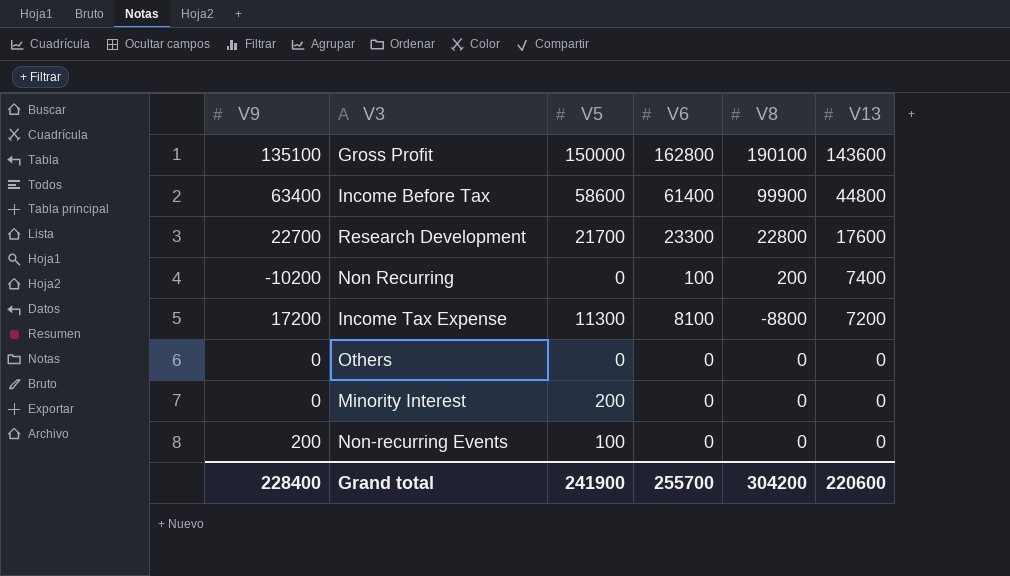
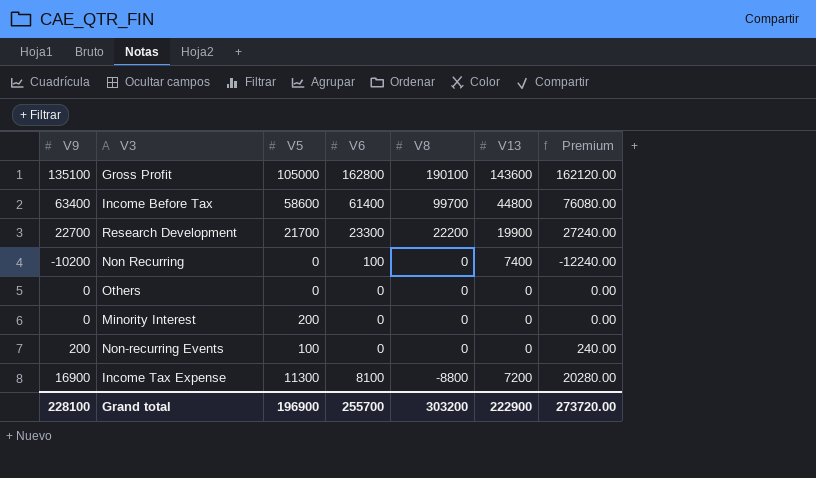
row order: V13 descending -> V8 descending
column Premium | formula: none -> [V9] * 1.2
Gross Profit | V5: 150000 -> 105000
Income Before Tax | V8: 99900 -> 99700
Research Development | V8: 22800 -> 22200
Research Development | V13: 17600 -> 19900
Non Recurring | V8: 200 -> 0
Income Tax Expense | V9: 17200 -> 16900
Grand total | V9: 228400 -> 228100
Grand total | V5: 241900 -> 196900
Grand total | V8: 304200 -> 303200
Grand total | V13: 220600 -> 222900

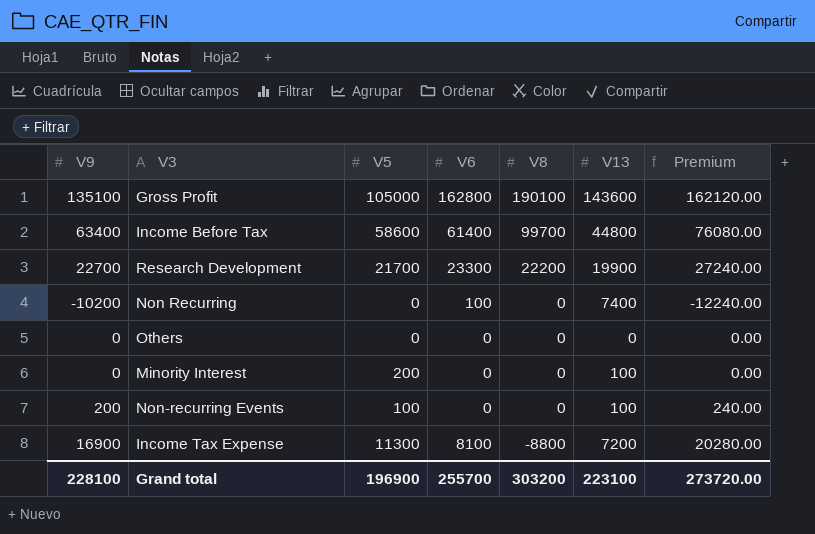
Minority Interest | V13: 0 -> 100
Non-recurring Events | V13: 0 -> 100
Grand total | V13: 222900 -> 223100

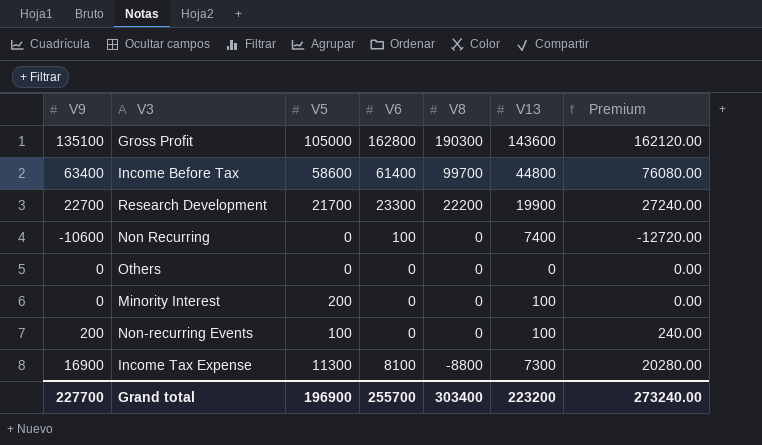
Gross Profit | V8: 190100 -> 190300
Non Recurring | V9: -10200 -> -10600
Non Recurring | Premium: -12240.00 -> -12720.00
Income Tax Expense | V13: 7200 -> 7300
Grand total | V9: 228100 -> 227700
Grand total | V8: 303200 -> 303400
Grand total | V13: 223100 -> 223200
Grand total | Premium: 273720.00 -> 273240.00

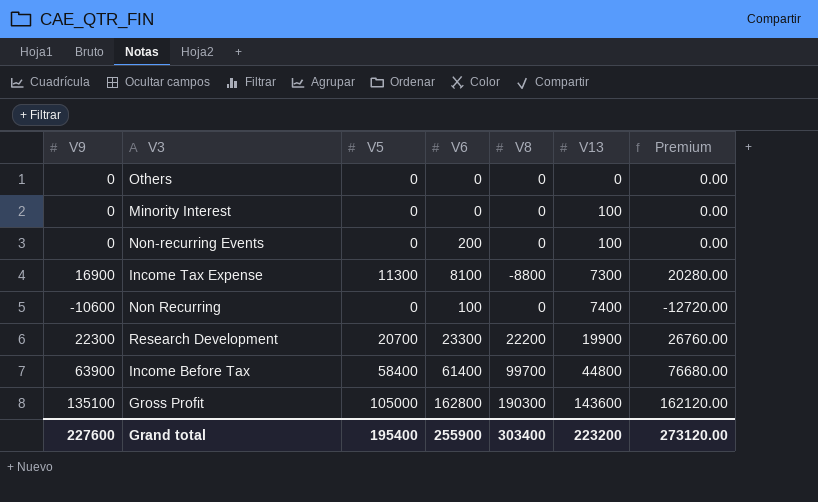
row order: V8 descending -> V13 ascending
Minority Interest | V5: 200 -> 0
Non-recurring Events | V9: 200 -> 0
Non-recurring Events | V5: 100 -> 0
Non-recurring Events | V6: 0 -> 200
Non-recurring Events | Premium: 240.00 -> 0.00
Research Development | V9: 22700 -> 22300
Research Development | V5: 21700 -> 20700
Research Development | Premium: 27240.00 -> 26760.00
Income Before Tax | V9: 63400 -> 63900
Income Before Tax | V5: 58600 -> 58400
Income Before Tax | Premium: 76080.00 -> 76680.00
Grand total | V9: 227700 -> 227600
Grand total | V5: 196900 -> 195400
Grand total | V6: 255700 -> 255900
Grand total | Premium: 273240.00 -> 273120.00

